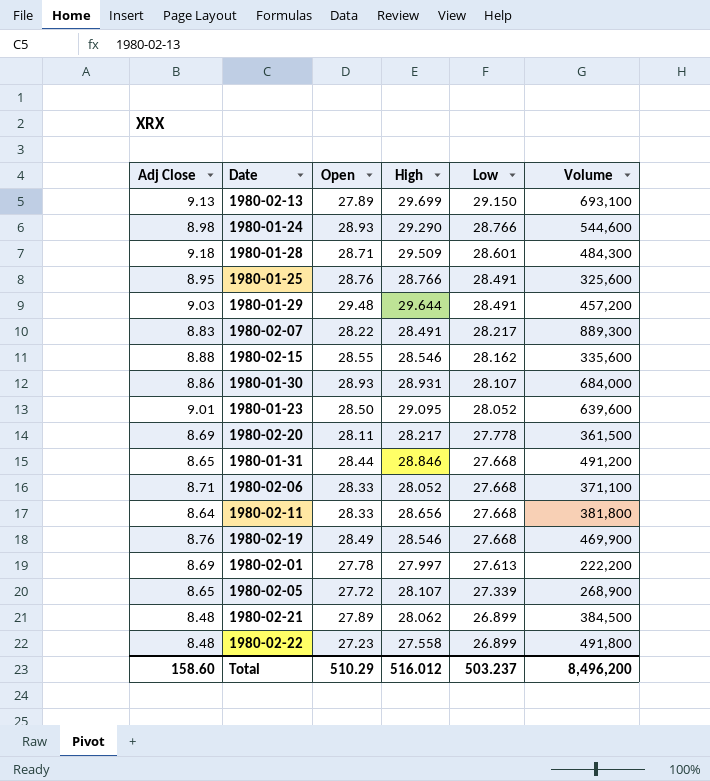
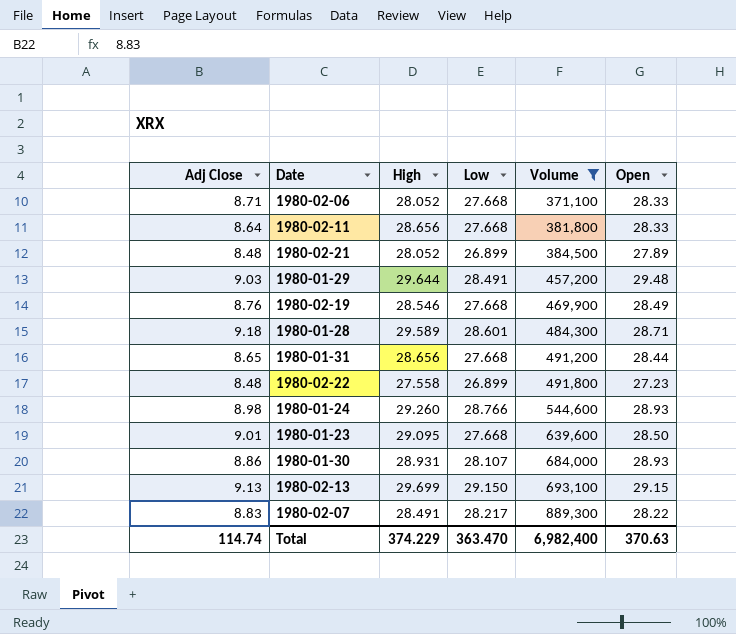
filter: none -> Volume >= 371,100
row order: Low descending -> Volume ascending
column Open | position: 3 -> 6
1980-02-21 | High: 28.062 -> 28.052
1980-01-28 | High: 29.509 -> 29.589
1980-01-31 | High: 28.846 -> 28.656
1980-01-24 | High: 29.290 -> 29.260
1980-01-23 | Low: 28.052 -> 27.668
1980-02-13 | Open: 27.89 -> 29.15
Total | Adj Close: 158.60 -> 114.74
Total | High: 516.012 -> 374.229
Total | Low: 503.237 -> 363.470
Total | Volume: 8,496,200 -> 6,982,400
Total | Open: 510.29 -> 370.63

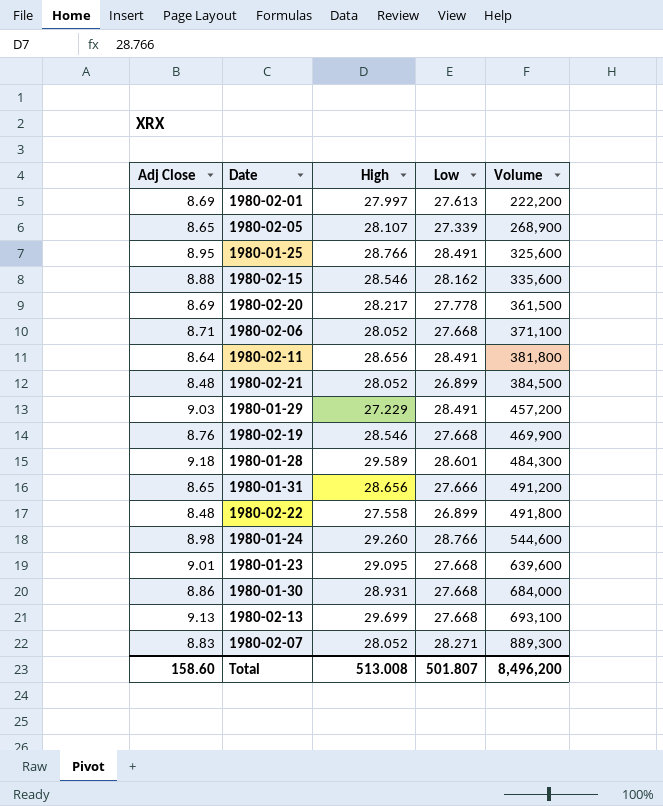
filter: Volume >= 371,100 -> none
column Open | position: 6 -> none
1980-02-11 | Low: 27.668 -> 28.491
1980-01-29 | High: 29.644 -> 27.229
1980-01-31 | Low: 27.668 -> 27.666
1980-01-30 | Low: 28.107 -> 27.668
1980-02-13 | Low: 29.150 -> 27.668
1980-02-07 | High: 28.491 -> 28.052
1980-02-07 | Low: 28.217 -> 28.271
Total | Adj Close: 114.74 -> 158.60
Total | High: 374.229 -> 513.008
Total | Low: 363.470 -> 501.807
Total | Volume: 6,982,400 -> 8,496,200

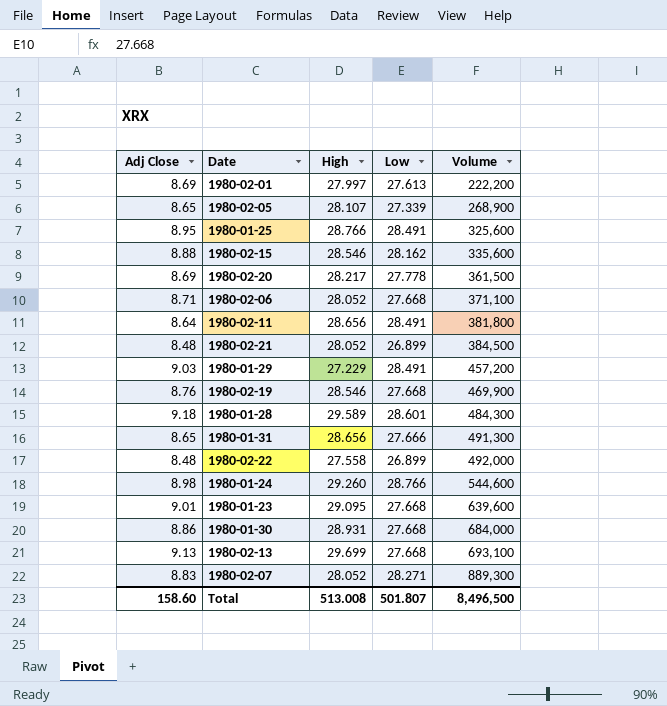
1980-01-31 | Volume: 491,200 -> 491,300
1980-02-22 | Volume: 491,800 -> 492,000
Total | Volume: 8,496,200 -> 8,496,500

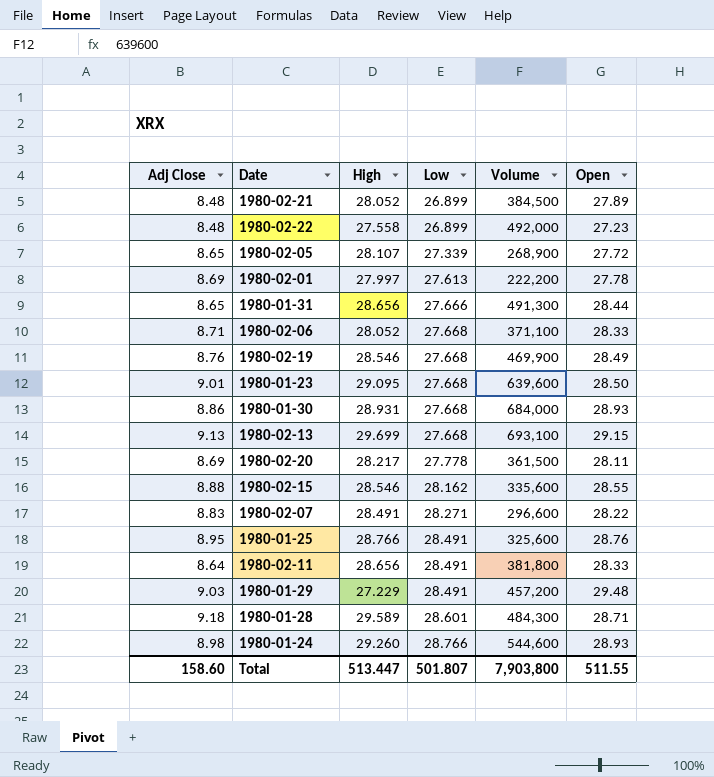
row order: Volume ascending -> Low ascending
column Open | position: none -> 6
1980-02-07 | High: 28.052 -> 28.491
1980-02-07 | Volume: 889,300 -> 296,600
Total | High: 513.008 -> 513.447
Total | Volume: 8,496,500 -> 7,903,800

